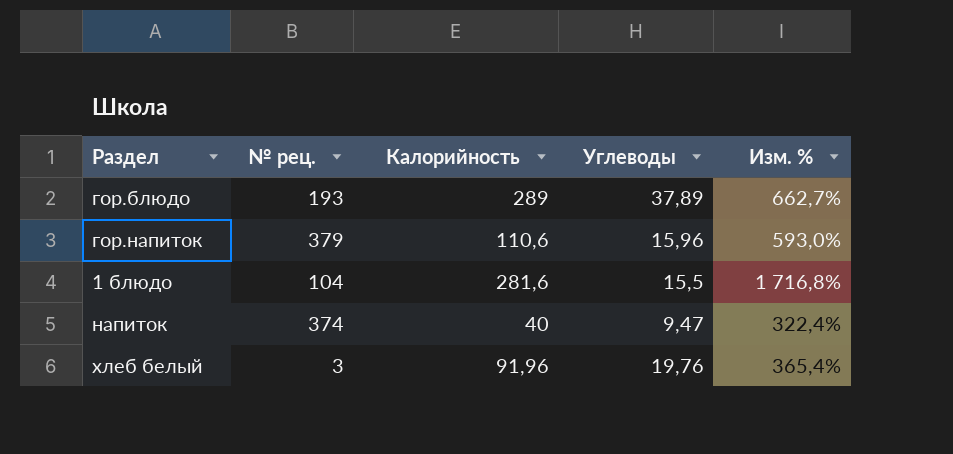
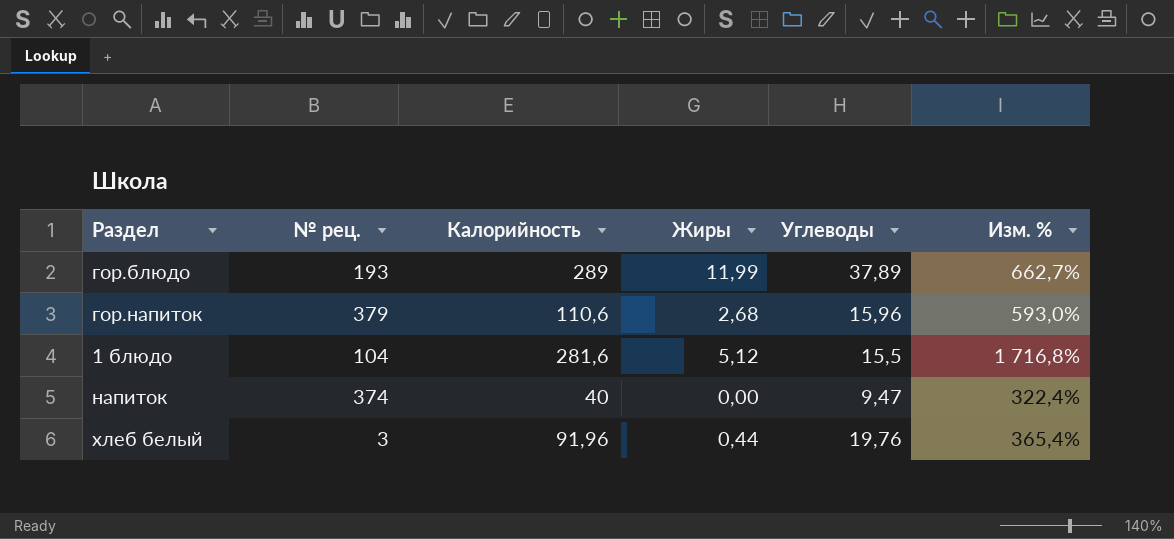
column Жиры | position: none -> 4

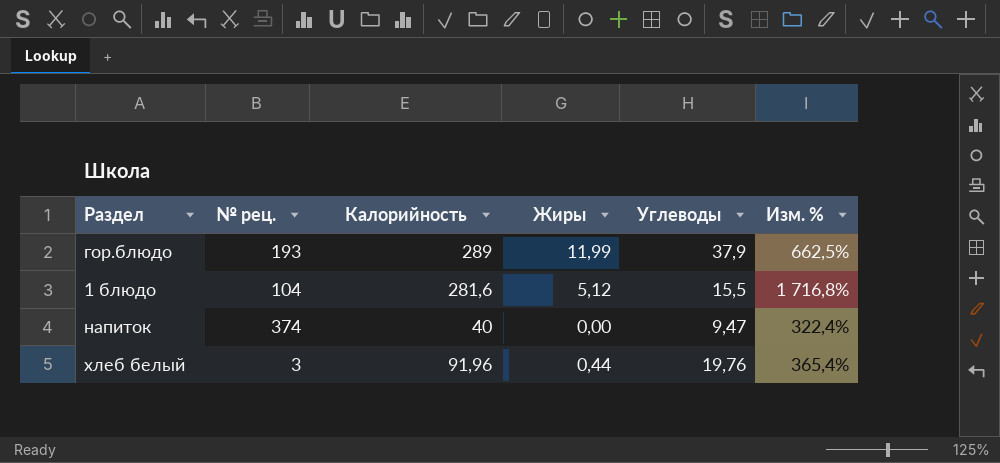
row гор.напиток: 379 | 110,6 | 2,68 | 15,96 | 593,0% -> none
гор.блюдо | Углеводы: 37,89 -> 37,9
гор.блюдо | Изм. %: 662,7% -> 662,5%

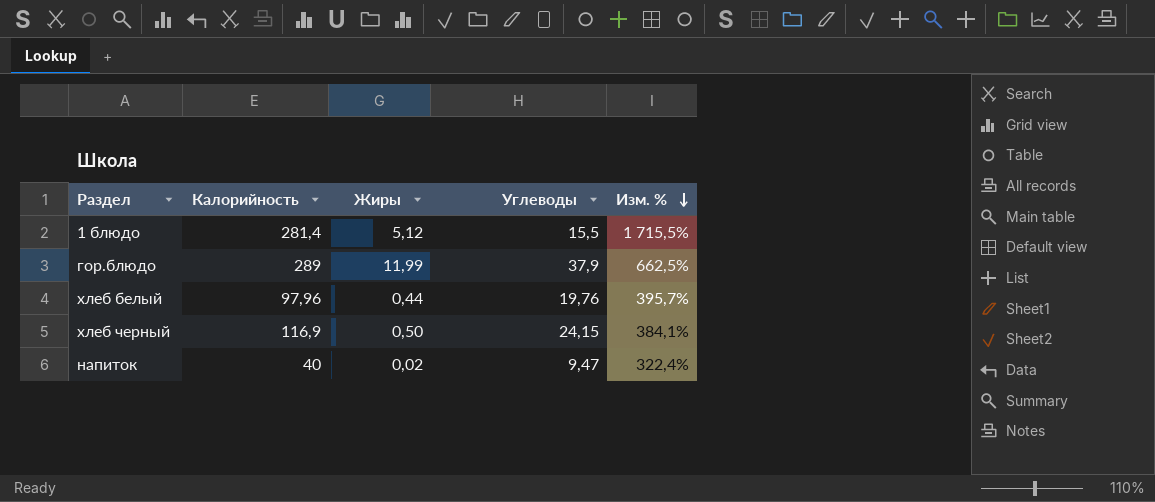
row order: none -> Изм. % descending
column № рец. | position: 2 -> none
1 блюдо | Калорийность: 281,6 -> 281,4
1 блюдо | Изм. %: 1 716,8% -> 1 715,5%
хлеб белый | Калорийность: 91,96 -> 97,96
хлеб белый | Изм. %: 365,4% -> 395,7%
row хлеб черный: none -> 116,9 | 0,50 | 24,15 | 384,1%
напиток | Жиры: 0,00 -> 0,02

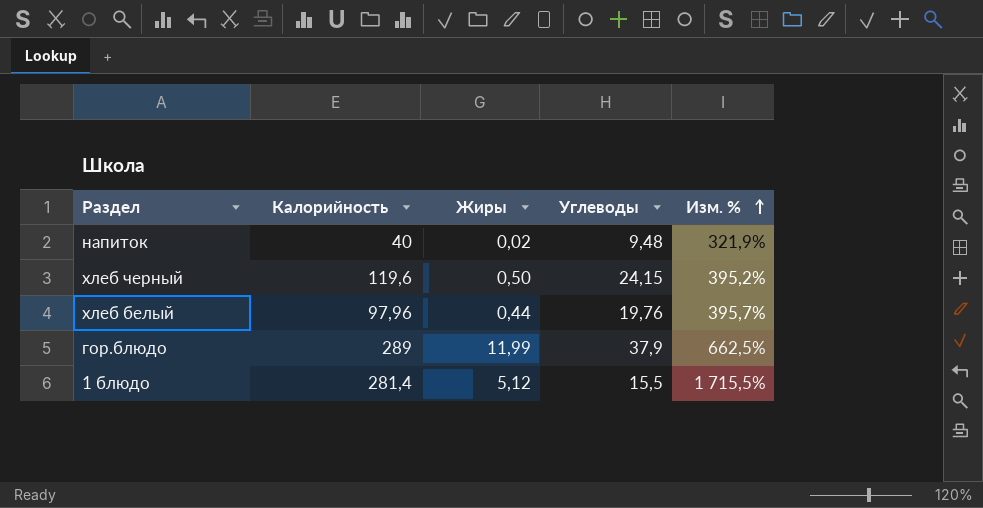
row order: Изм. % descending -> Изм. % ascending
напиток | Углеводы: 9,47 -> 9,48
напиток | Изм. %: 322,4% -> 321,9%
хлеб черный | Калорийность: 116,9 -> 119,6
хлеб черный | Изм. %: 384,1% -> 395,2%

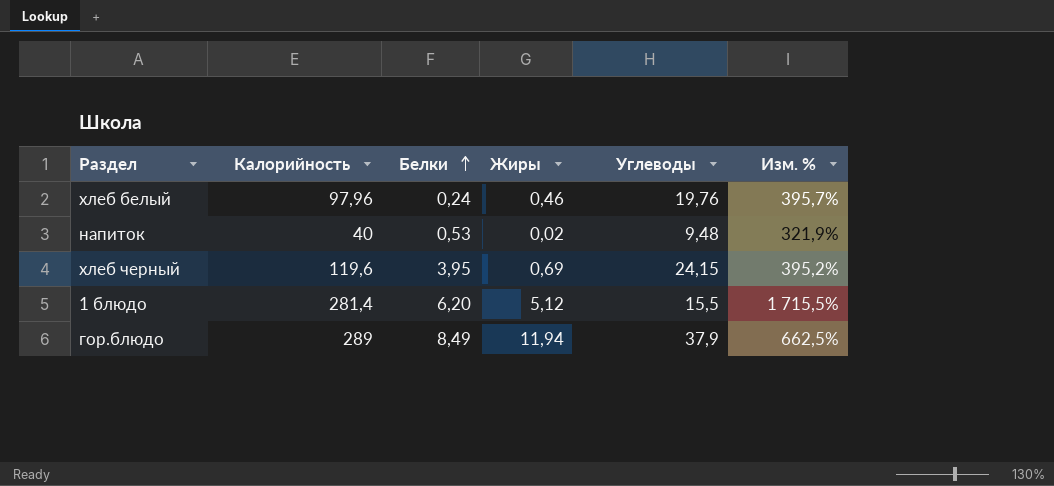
row order: Изм. % ascending -> Белки ascending
column Белки | position: none -> 3
хлеб белый | Жиры: 0,44 -> 0,46
хлеб черный | Жиры: 0,50 -> 0,69
гор.блюдо | Жиры: 11,99 -> 11,94

